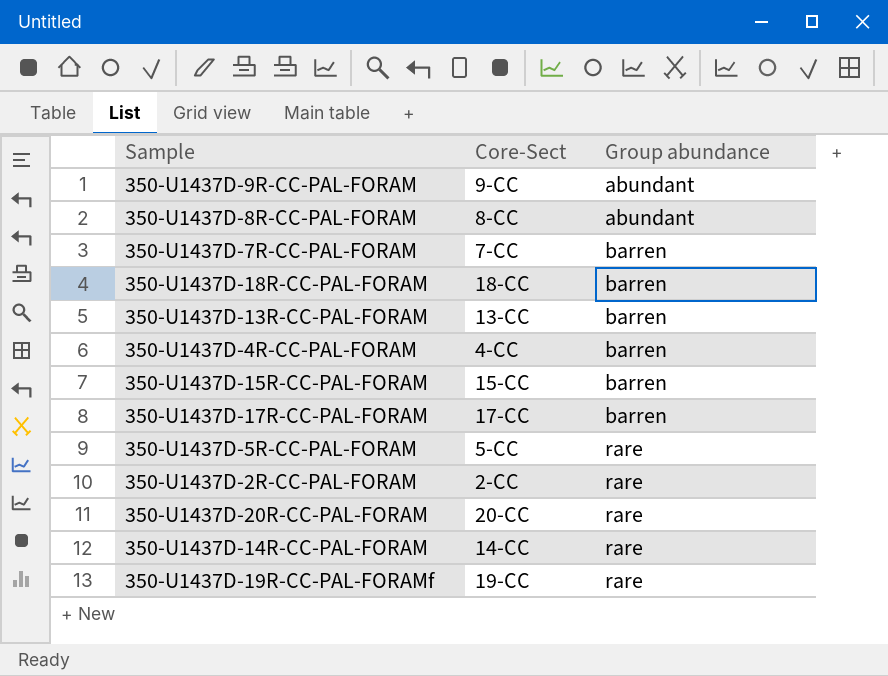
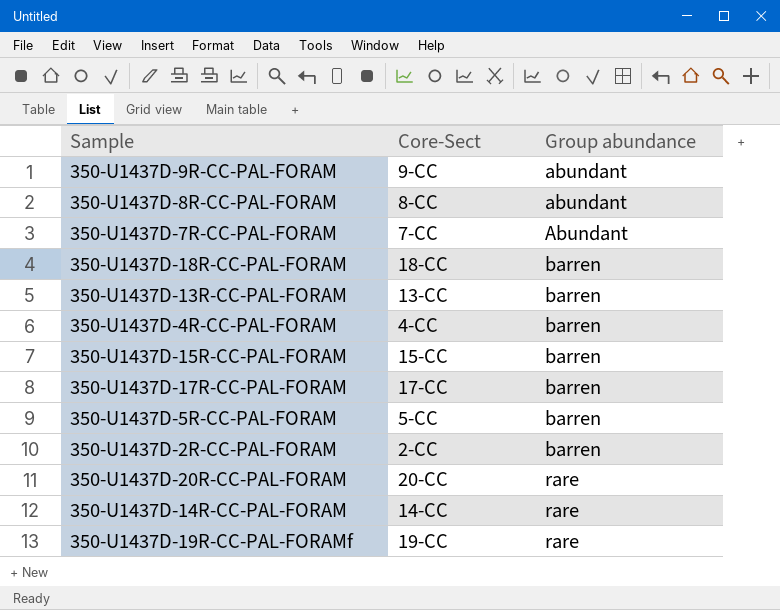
350-U1437D-7R-CC-PAL-FORAM | Group abundance: barren -> Abundant
350-U1437D-5R-CC-PAL-FORAM | Group abundance: rare -> barren
350-U1437D-2R-CC-PAL-FORAM | Group abundance: rare -> barren

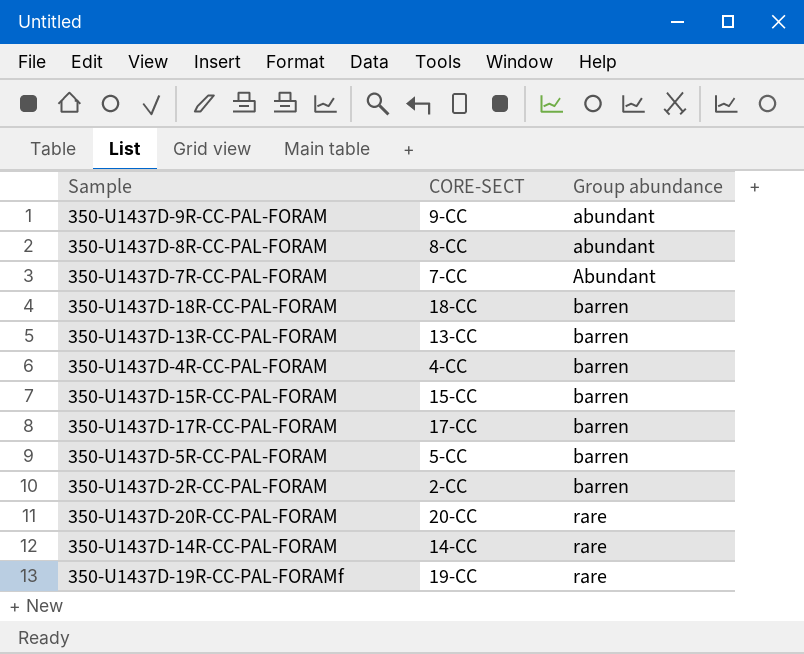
column name: Core-Sect -> CORE-SECT

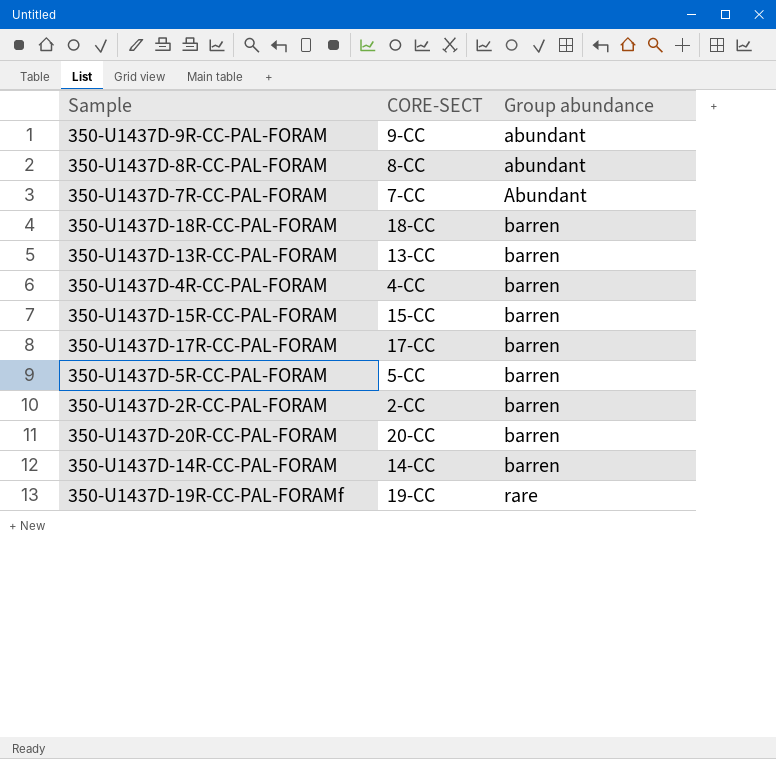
350-U1437D-20R-CC-PAL-FORAM | Group abundance: rare -> barren
350-U1437D-14R-CC-PAL-FORAM | Group abundance: rare -> barren

